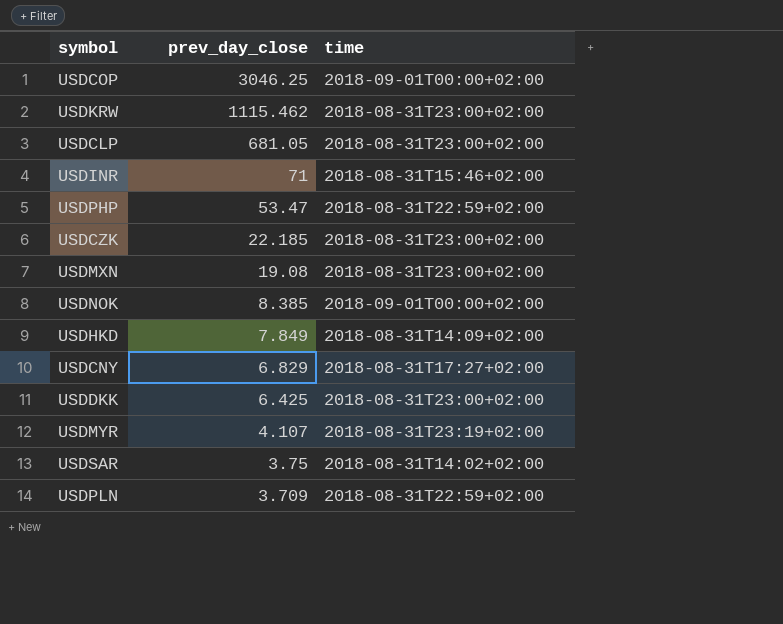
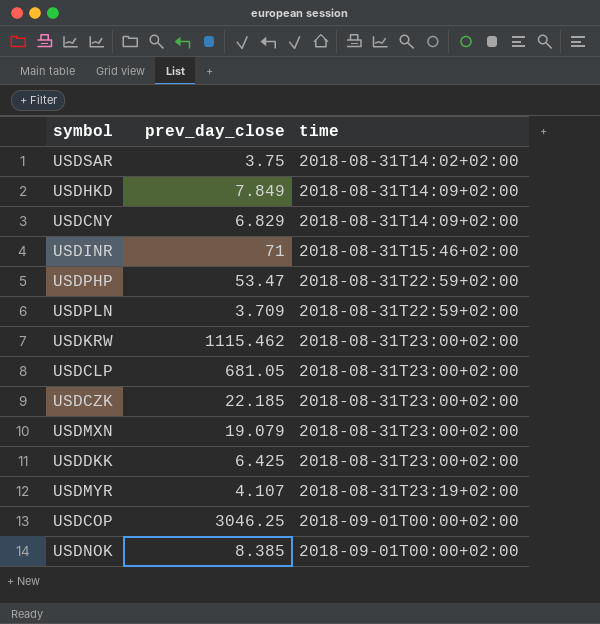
row order: prev_day_close descending -> time ascending
USDCNY | time: 2018-08-31T17:27+02:00 -> 2018-08-31T14:09+02:00
USDMXN | prev_day_close: 19.08 -> 19.079

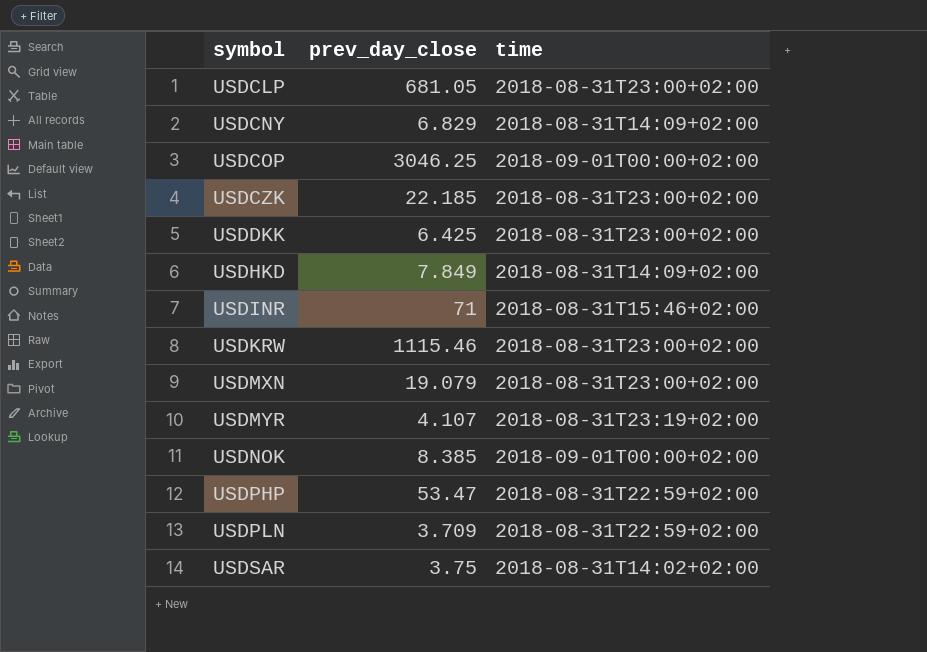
row order: time ascending -> symbol ascending
USDKRW | prev_day_close: 1115.462 -> 1115.46

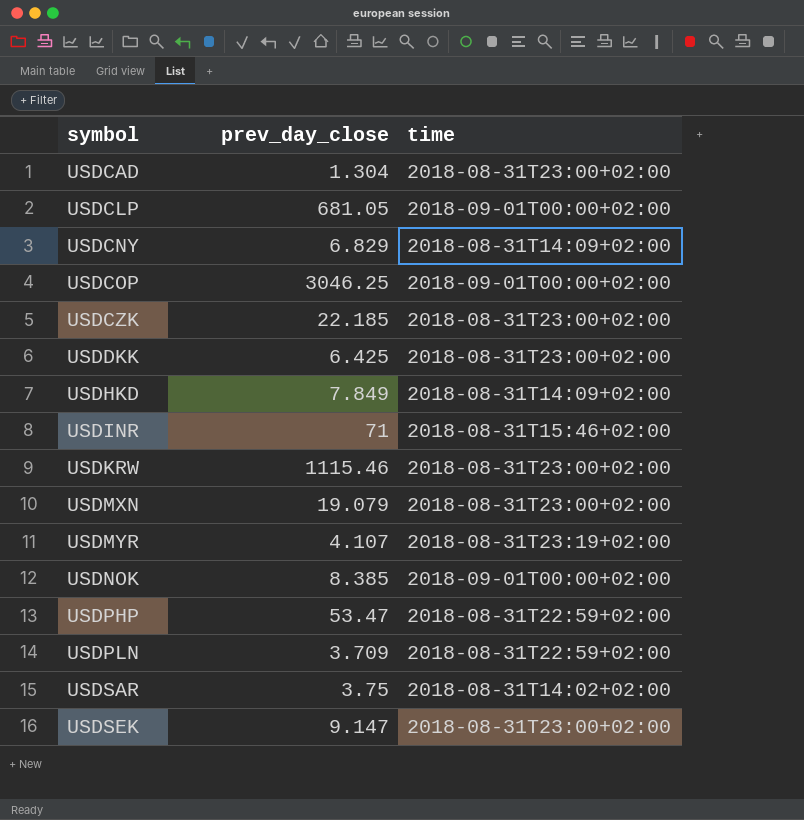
row USDCAD: none -> 1.304 | 2018-08-31T23:00+02:00
USDCLP | time: 2018-08-31T23:00+02:00 -> 2018-09-01T00:00+02:00
row USDSEK: none -> 9.147 | 2018-08-31T23:00+02:00

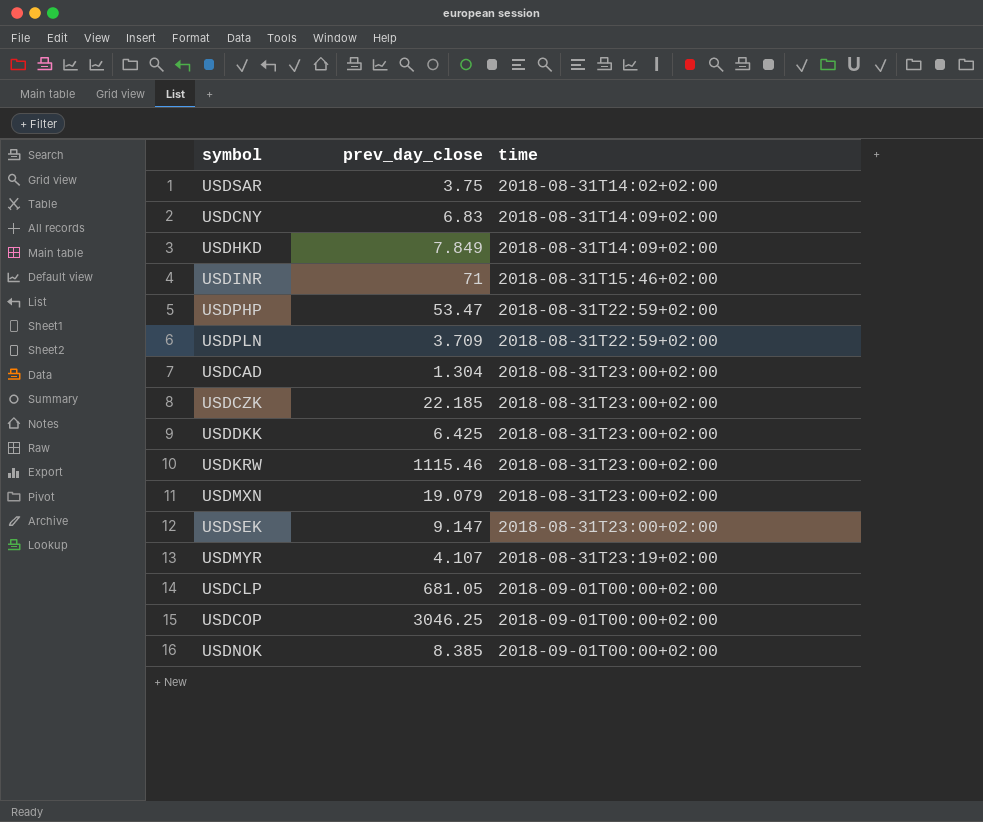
row order: symbol ascending -> time ascending
USDCNY | prev_day_close: 6.829 -> 6.83

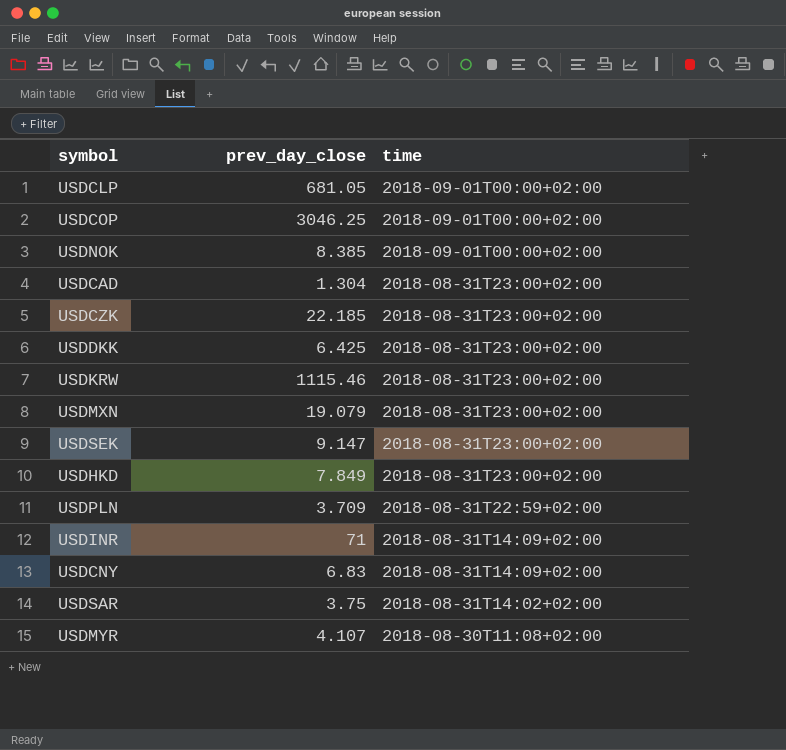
row order: time ascending -> time descending
row USDPHP: 53.47 | 2018-08-31T22:59+02:00 -> none
USDHKD | time: 2018-08-31T14:09+02:00 -> 2018-08-31T23:00+02:00
USDINR | time: 2018-08-31T15:46+02:00 -> 2018-08-31T14:09+02:00
USDMYR | time: 2018-08-31T23:19+02:00 -> 2018-08-30T11:08+02:00

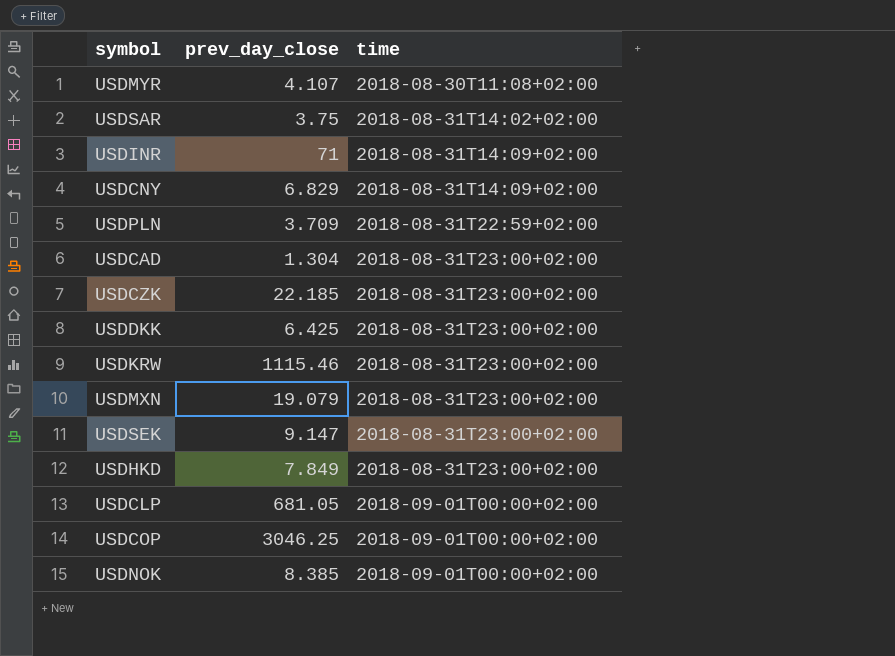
row order: time descending -> time ascending
USDCNY | prev_day_close: 6.83 -> 6.829

